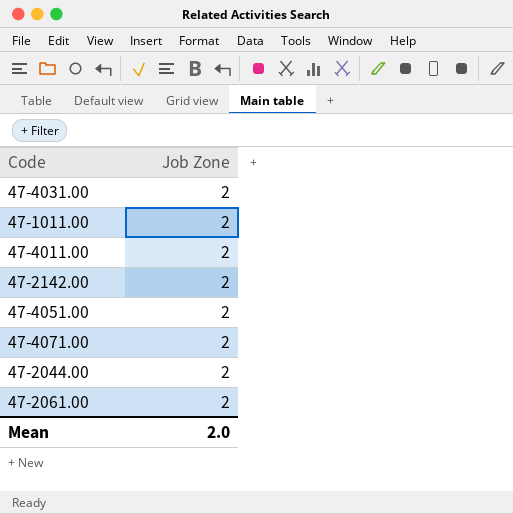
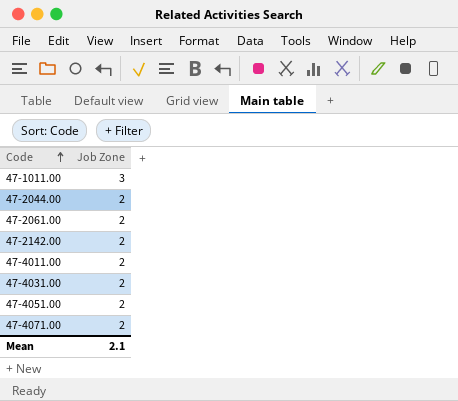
row order: none -> Code ascending
47-1011.00 | Job Zone: 2 -> 3
Mean | Job Zone: 2.0 -> 2.1

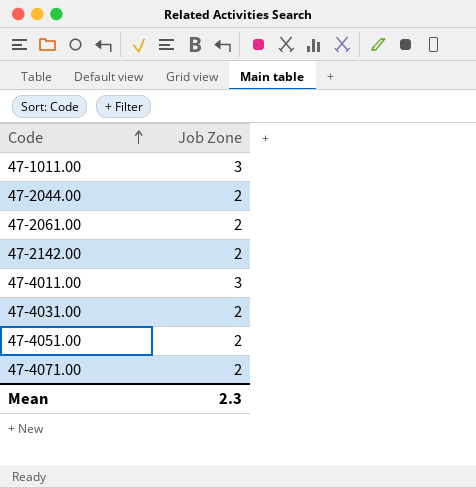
47-4011.00 | Job Zone: 2 -> 3
Mean | Job Zone: 2.1 -> 2.3

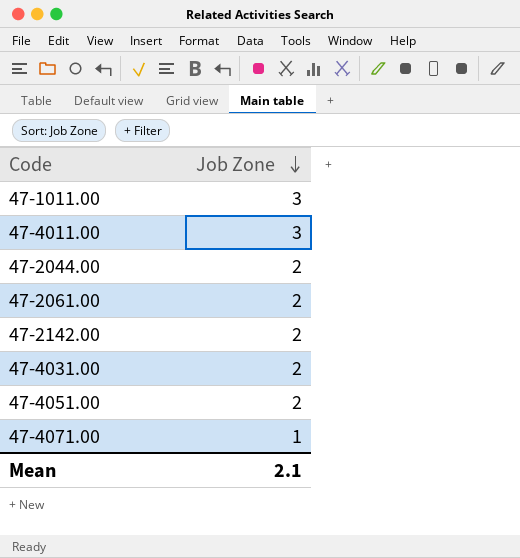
row order: Code ascending -> Job Zone descending
47-4071.00 | Job Zone: 2 -> 1
Mean | Job Zone: 2.3 -> 2.1

